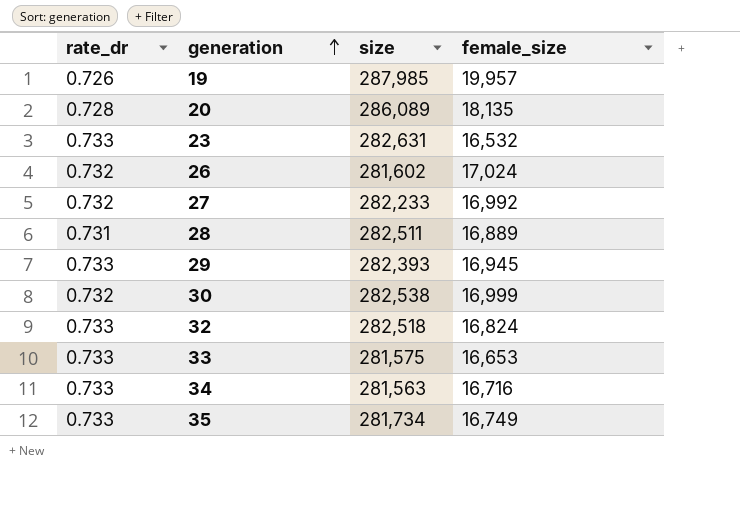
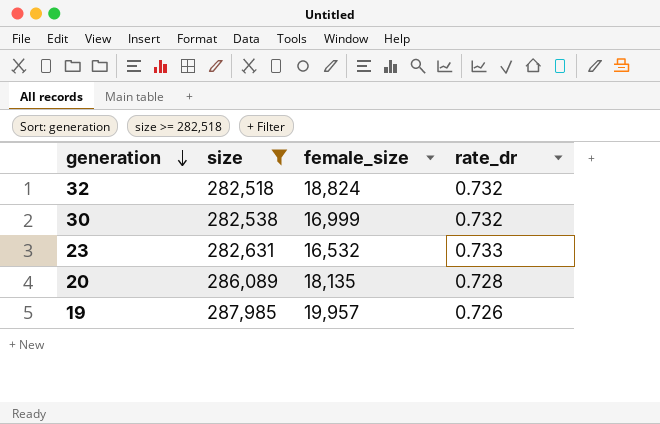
filter: none -> size >= 282,518
row order: generation ascending -> generation descending
column rate_dr | position: 1 -> 4
32 | female_size: 16,824 -> 18,824
32 | rate_dr: 0.733 -> 0.732

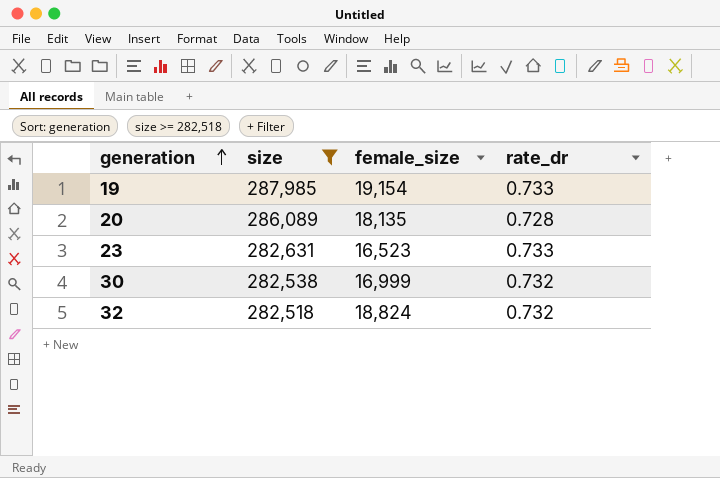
row order: generation descending -> generation ascending
19 | female_size: 19,957 -> 19,154
19 | rate_dr: 0.726 -> 0.733
23 | female_size: 16,532 -> 16,523

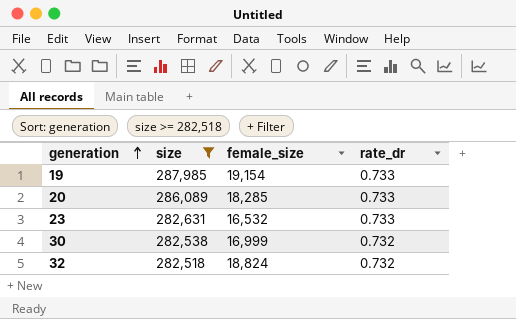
20 | female_size: 18,135 -> 18,285
20 | rate_dr: 0.728 -> 0.733
23 | female_size: 16,523 -> 16,532

